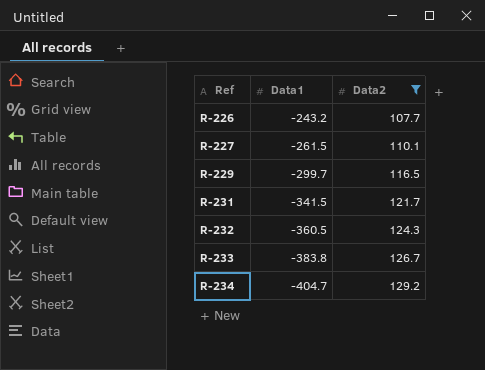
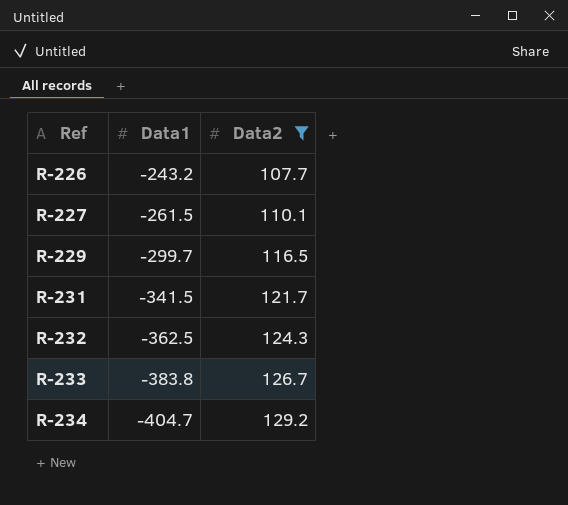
R-232 | Data1: -360.5 -> -362.5

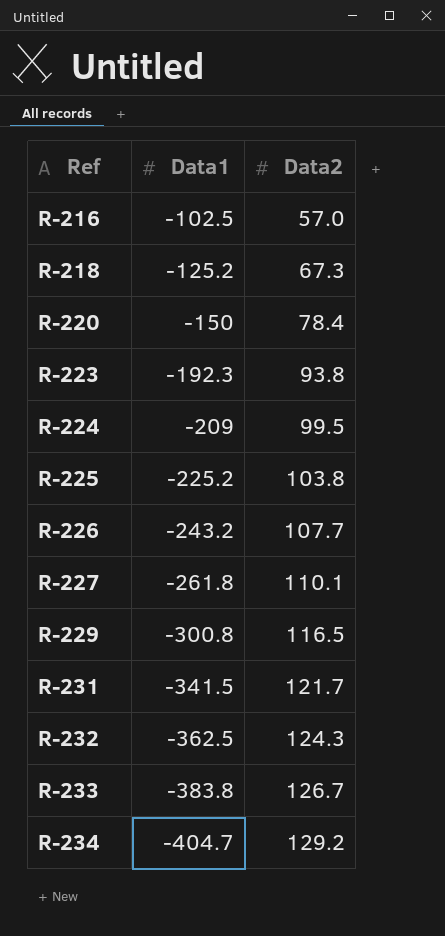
filter: Data2 >= 107.7 -> none
R-227 | Data1: -261.5 -> -261.8
R-229 | Data1: -299.7 -> -300.8

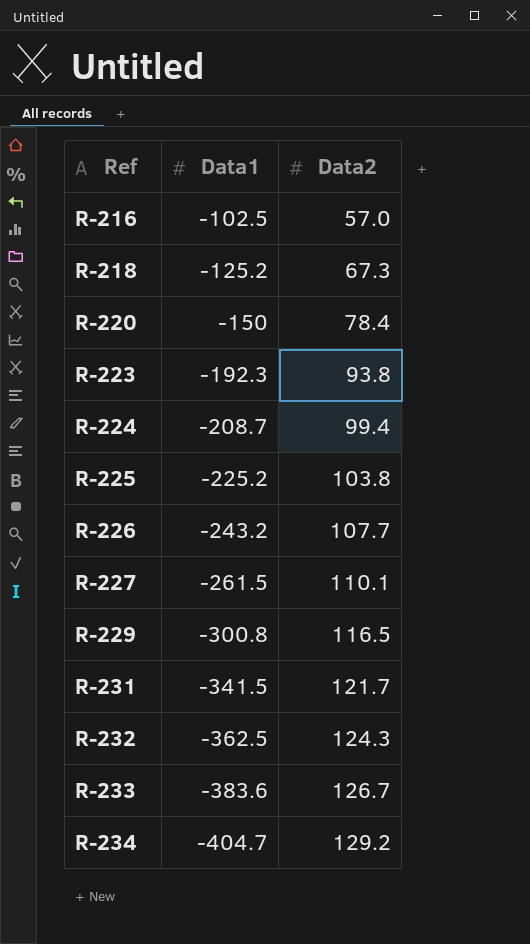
R-224 | Data1: -209 -> -208.7
R-224 | Data2: 99.5 -> 99.4
R-227 | Data1: -261.8 -> -261.5
R-233 | Data1: -383.8 -> -383.6

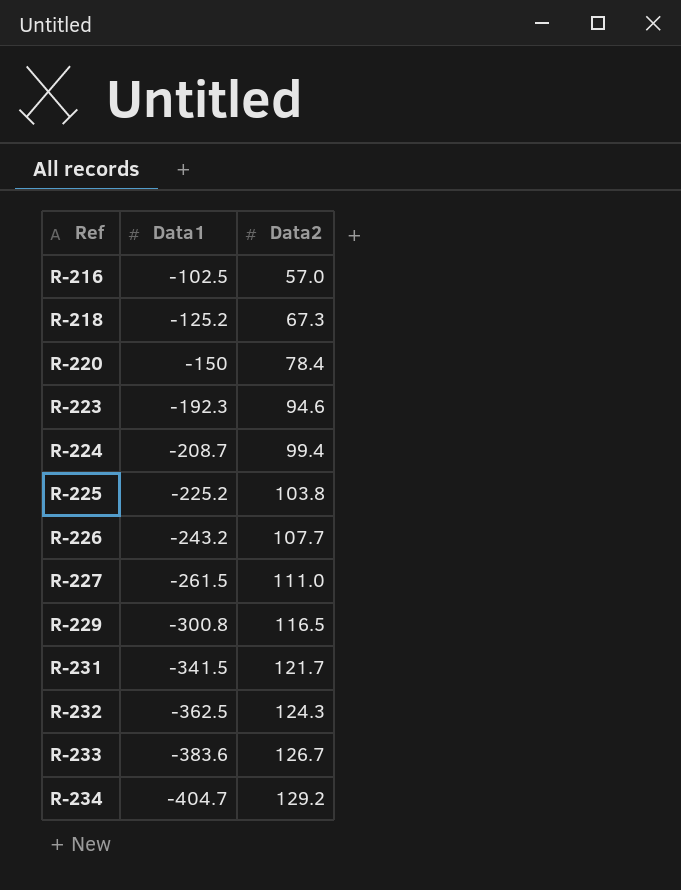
R-223 | Data2: 93.8 -> 94.6
R-227 | Data2: 110.1 -> 111.0

